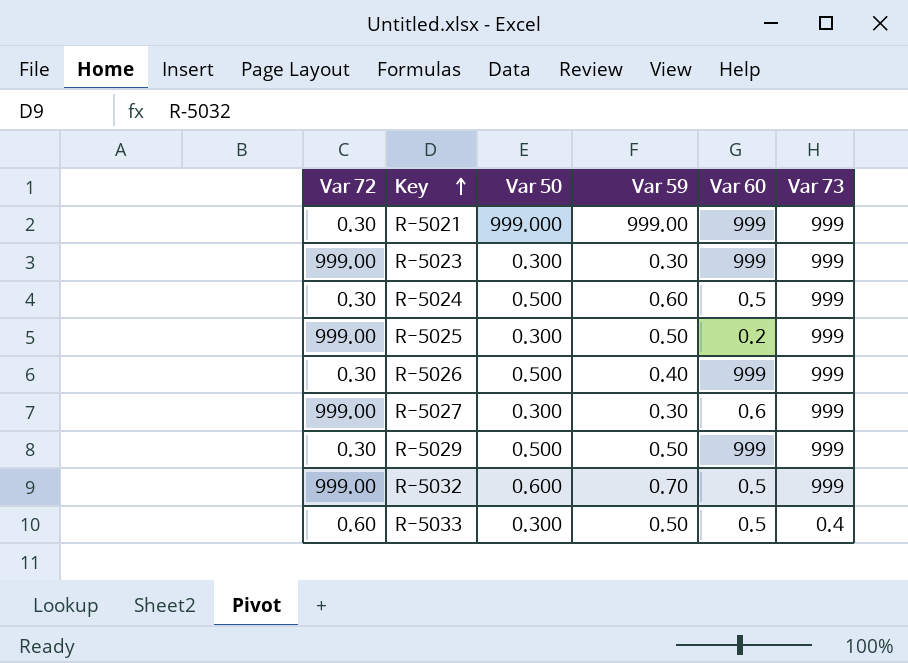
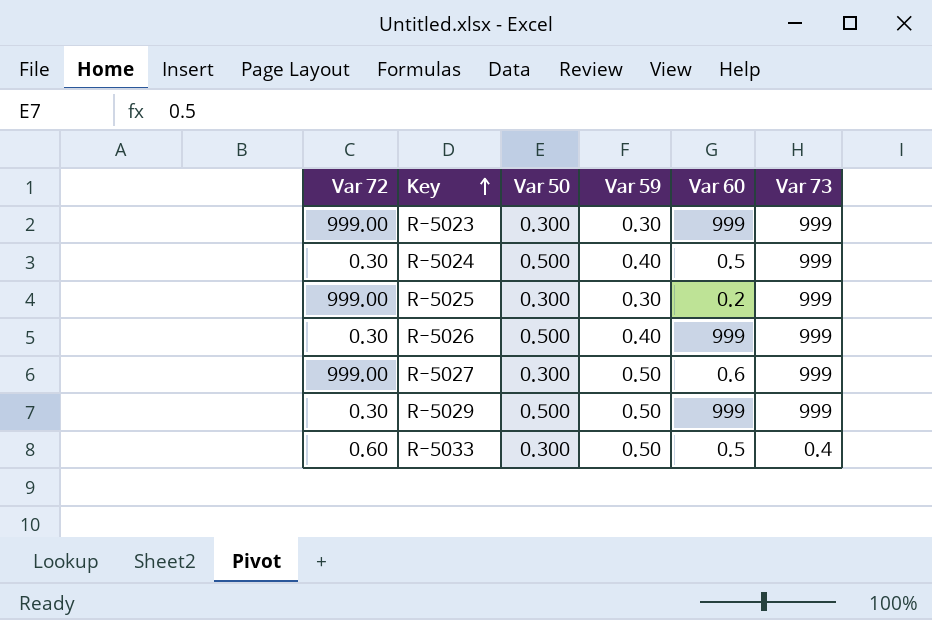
row R-5021: 0.30 | 999.000 | 999.00 | 999 | 999 -> none
row R-5032: 999.00 | 0.600 | 0.70 | 0.5 | 999 -> none
R-5024 | Var 59: 0.60 -> 0.40
R-5025 | Var 59: 0.50 -> 0.30
R-5027 | Var 59: 0.30 -> 0.50

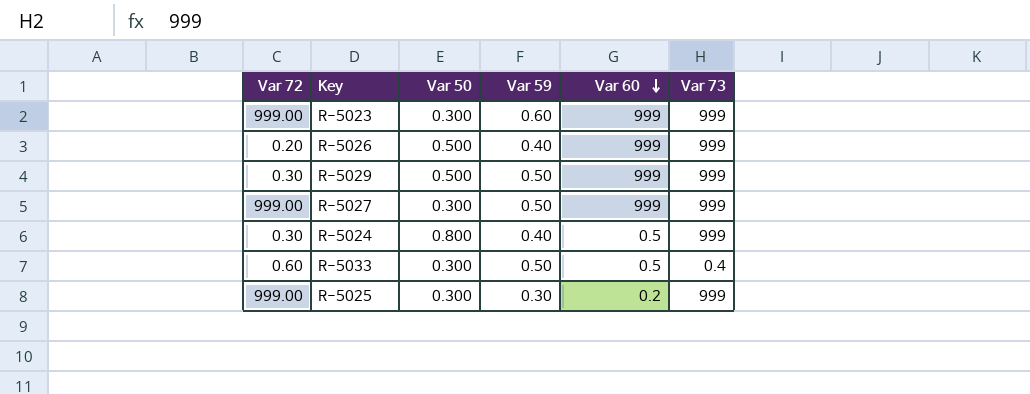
row order: Key ascending -> Var 60 descending
R-5023 | Var 59: 0.30 -> 0.60
R-5026 | Var 72: 0.30 -> 0.20
R-5027 | Var 60: 0.6 -> 999
R-5024 | Var 50: 0.500 -> 0.800

